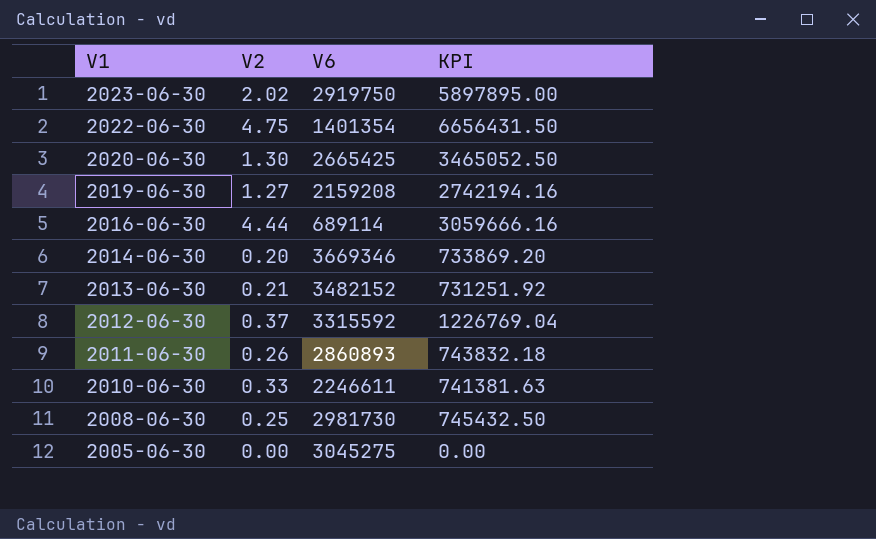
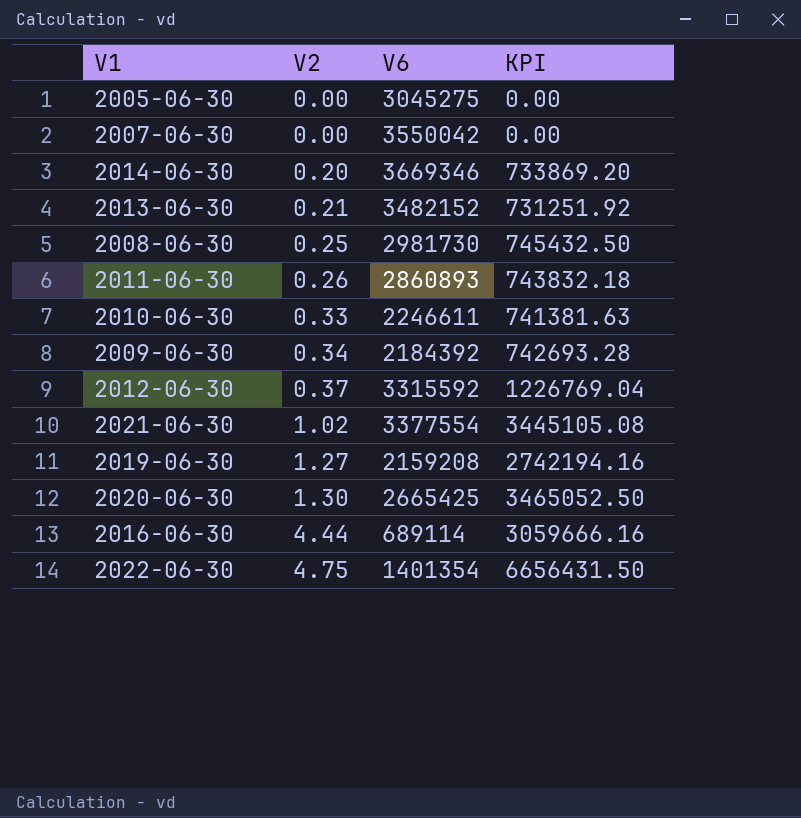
row order: V1 descending -> V2 ascending
row 2023-06-30: 2.02 | 2919750 | 5897895.00 -> none
row 2007-06-30: none -> 0.00 | 3550042 | 0.00
row 2009-06-30: none -> 0.34 | 2184392 | 742693.28
row 2021-06-30: none -> 1.02 | 3377554 | 3445105.08

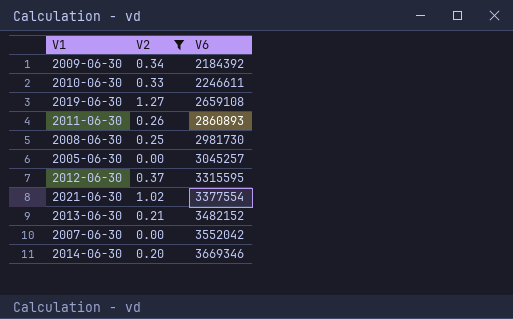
filter: none -> V2 <= 1.27
row order: V2 ascending -> V6 ascending
column KPI | formula: [V2] * [V6] -> none
2019-06-30 | V6: 2159208 -> 2659108
2005-06-30 | V6: 3045275 -> 3045257
2012-06-30 | V6: 3315592 -> 3315595
2007-06-30 | V6: 3550042 -> 3552042

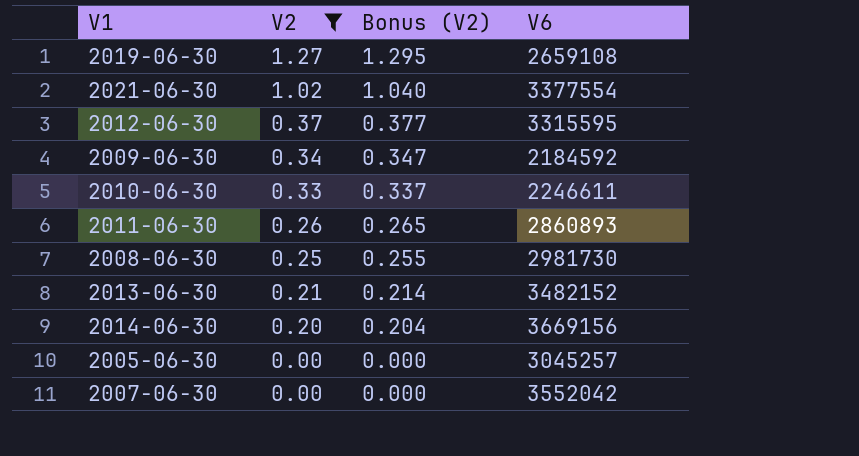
row order: V6 ascending -> V2 descending
column Bonus (V2) | formula: none -> [V2] * 1.02
2009-06-30 | V6: 2184392 -> 2184592
2014-06-30 | V6: 3669346 -> 3669156

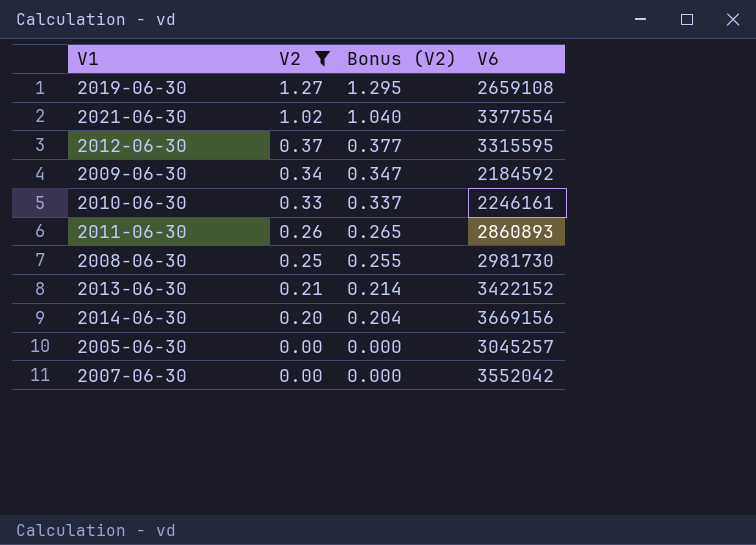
2010-06-30 | V6: 2246611 -> 2246161
2013-06-30 | V6: 3482152 -> 3422152

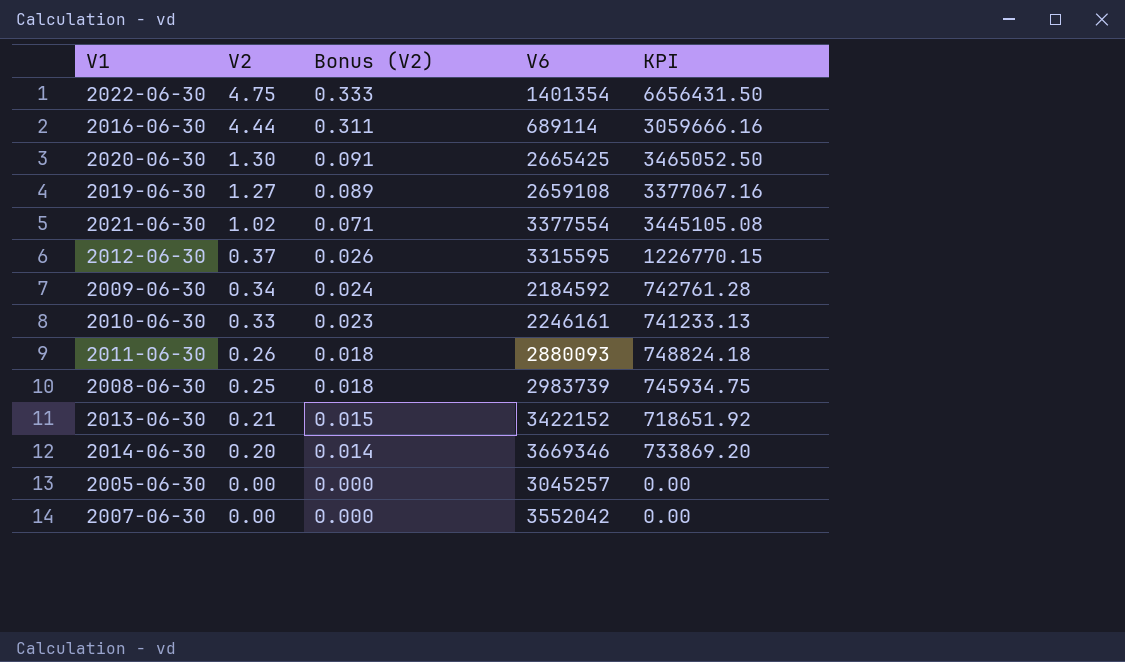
filter: V2 <= 1.27 -> none
column Bonus (V2) | formula: [V2] * 1.02 -> [V2] * 0.07
column KPI | formula: none -> [V2] * [V6]
2011-06-30 | V6: 2860893 -> 2880093
2008-06-30 | V6: 2981730 -> 2983739
2014-06-30 | V6: 3669156 -> 3669346

